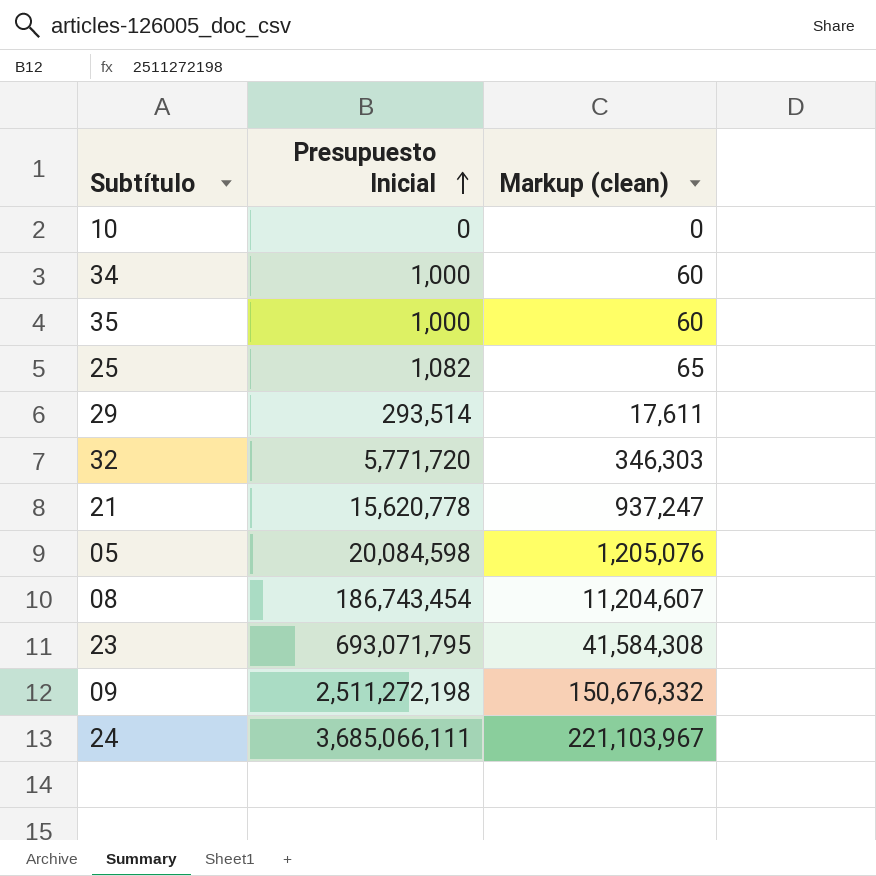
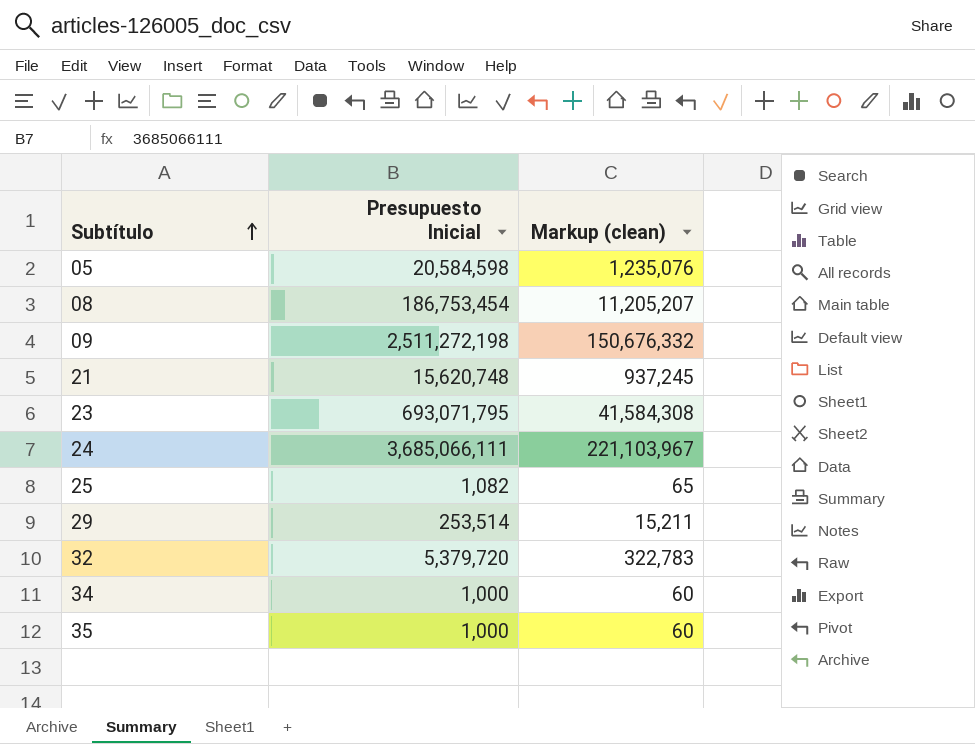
row order: Presupuesto Inicial ascending -> Subtítulo ascending
row 10: 0 | 0 -> none
05 | Presupuesto Inicial: 20,084,598 -> 20,584,598
05 | Markup (clean): 1,205,076 -> 1,235,076
08 | Presupuesto Inicial: 186,743,454 -> 186,753,454
08 | Markup (clean): 11,204,607 -> 11,205,207
21 | Presupuesto Inicial: 15,620,778 -> 15,620,748
21 | Markup (clean): 937,247 -> 937,245
29 | Presupuesto Inicial: 293,514 -> 253,514
29 | Markup (clean): 17,611 -> 15,211
32 | Presupuesto Inicial: 5,771,720 -> 5,379,720
32 | Markup (clean): 346,303 -> 322,783

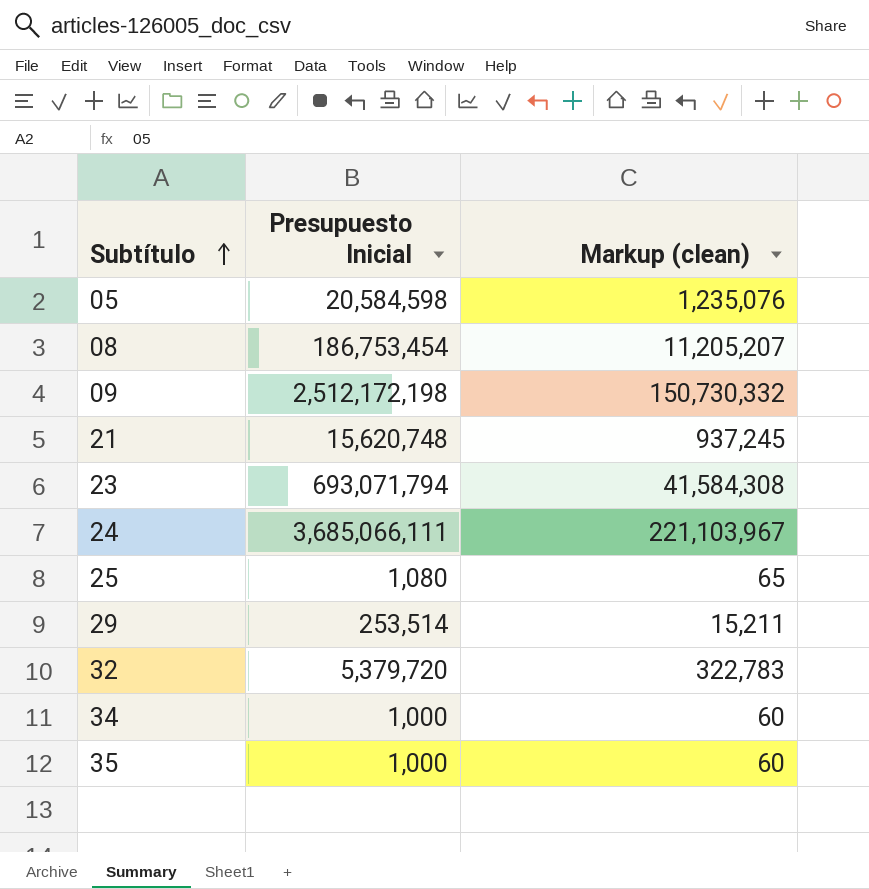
09 | Presupuesto Inicial: 2,511,272,198 -> 2,512,172,198
09 | Markup (clean): 150,676,332 -> 150,730,332
23 | Presupuesto Inicial: 693,071,795 -> 693,071,794
25 | Presupuesto Inicial: 1,082 -> 1,080

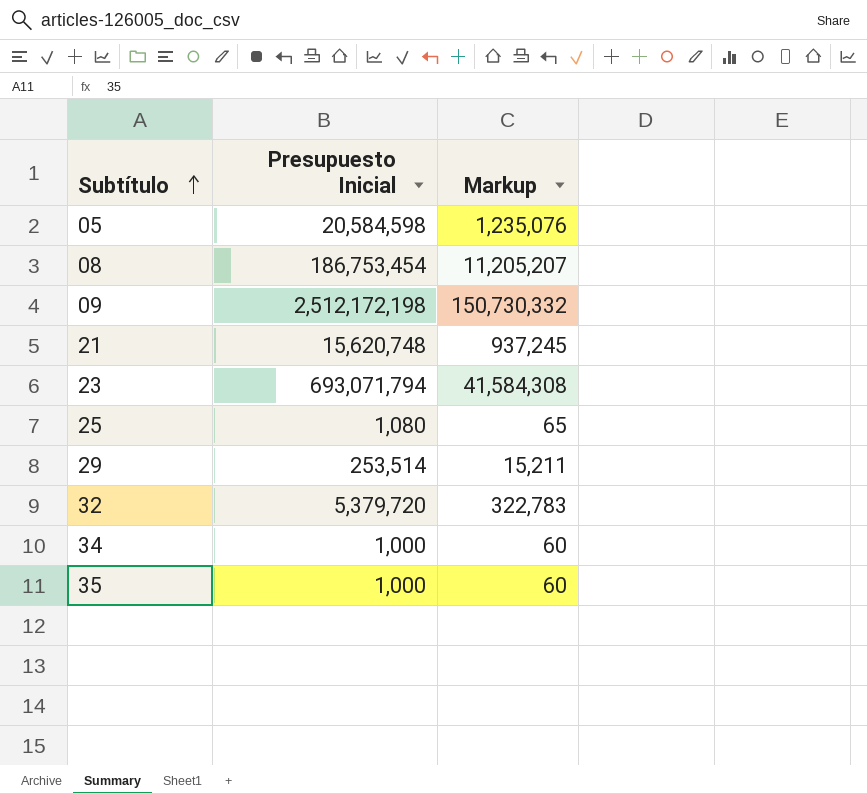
column name: Markup (clean) -> Markup
row 24: 3,685,066,111 | 221,103,967 -> none

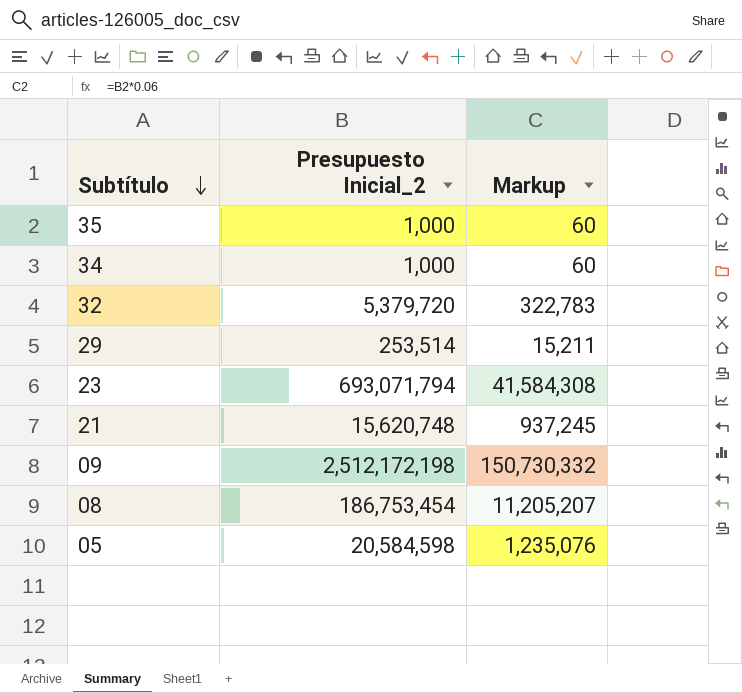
row order: Subtítulo ascending -> Subtítulo descending
column name: Presupuesto Inicial -> Presupuesto Inicial_2
row 25: 1,080 | 65 -> none

